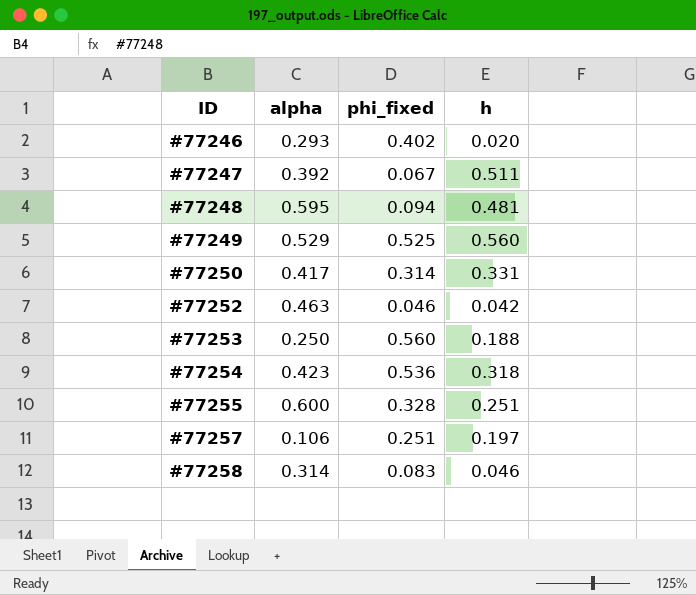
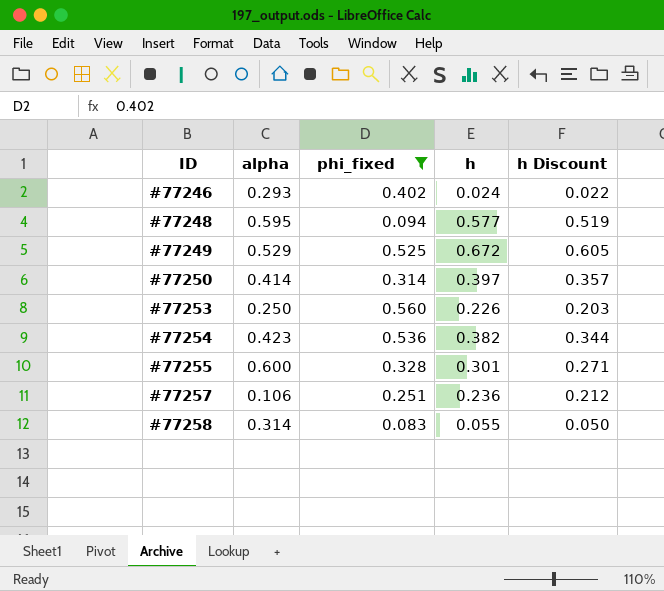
filter: none -> phi_fixed >= 0.083
column h Discount | formula: none -> [h] * 0.9
#77246 | h: 0.020 -> 0.024
#77248 | h: 0.481 -> 0.577
#77249 | h: 0.560 -> 0.672
#77250 | alpha: 0.417 -> 0.414
#77250 | h: 0.331 -> 0.397
#77253 | h: 0.188 -> 0.226
#77254 | h: 0.318 -> 0.382
#77255 | h: 0.251 -> 0.301
#77257 | h: 0.197 -> 0.236
#77258 | h: 0.046 -> 0.055

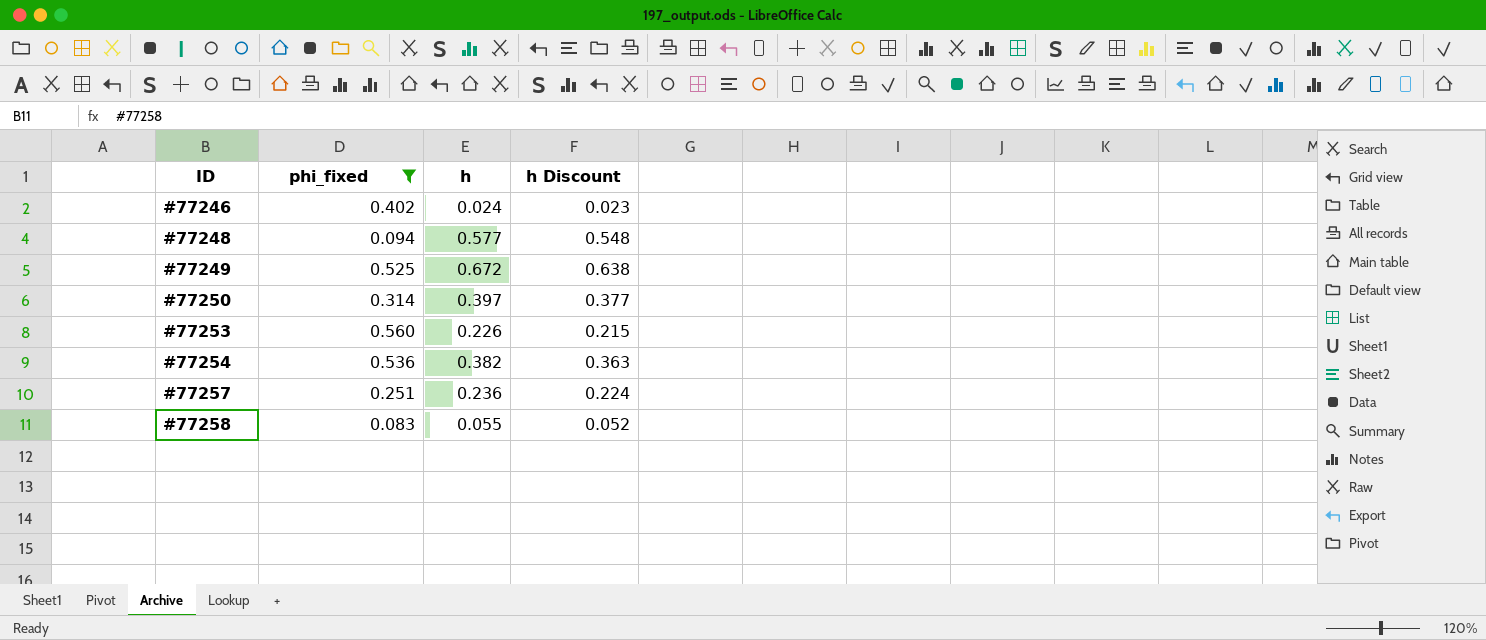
column alpha | position: 2 -> none
column h Discount | formula: [h] * 0.9 -> [h] * 0.95
row #77255: 0.600 | 0.328 | 0.301 | 0.271 -> none

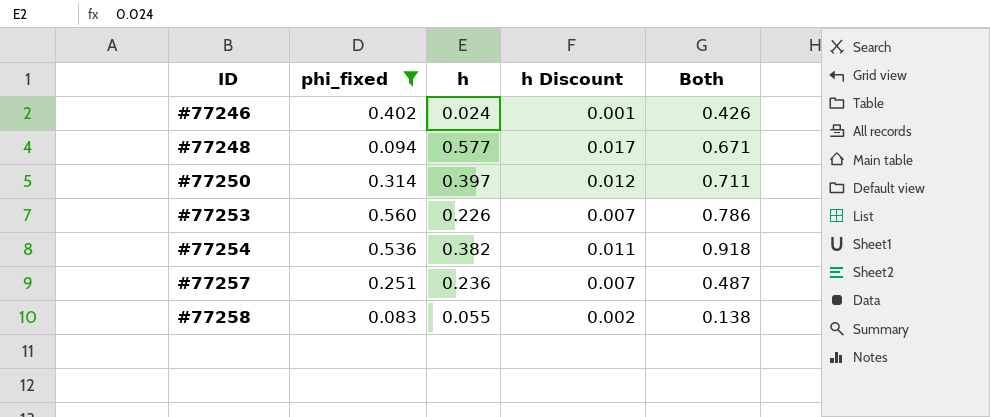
column h Discount | formula: [h] * 0.95 -> [h] * 0.03
column Both | formula: none -> [phi_fixed] + [h]
row #77249: 0.525 | 0.672 | 0.638 -> none

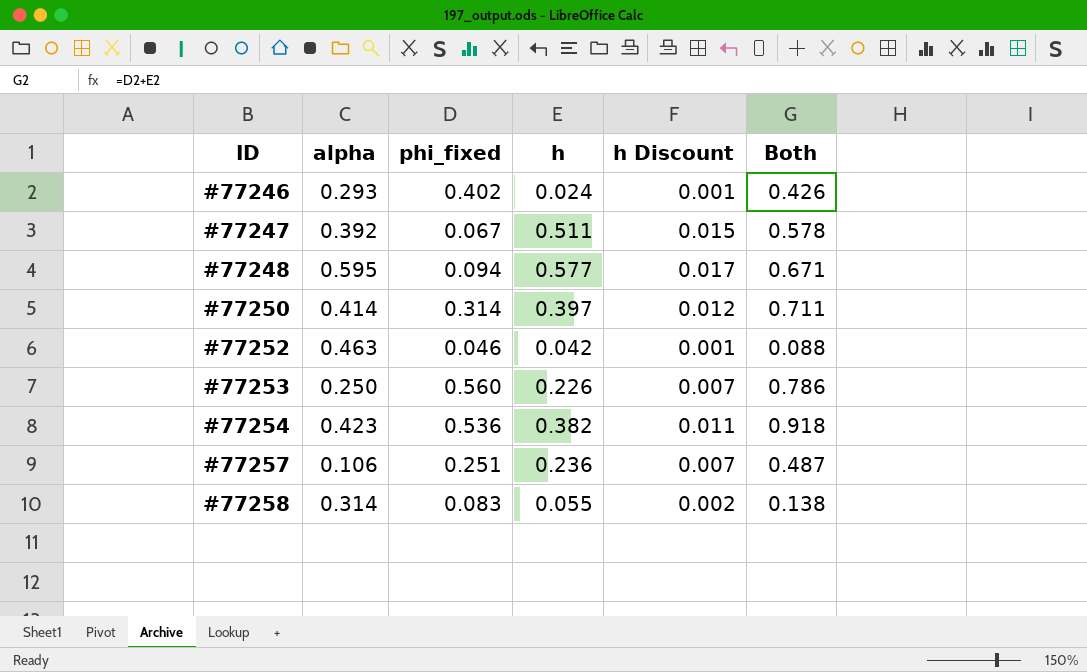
filter: phi_fixed >= 0.083 -> none
column alpha | position: none -> 2

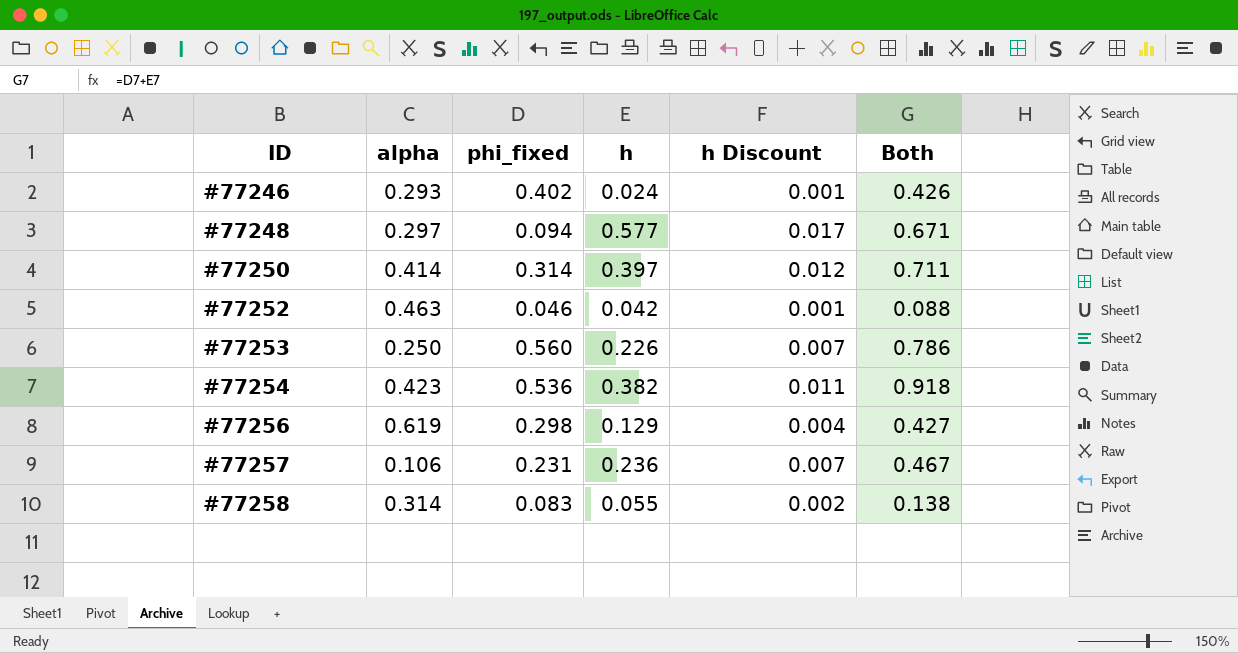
row #77247: 0.392 | 0.067 | 0.511 | 0.015 | 0.578 -> none
#77248 | alpha: 0.595 -> 0.297
row #77256: none -> 0.619 | 0.298 | 0.129 | 0.004 | 0.427
#77257 | phi_fixed: 0.251 -> 0.231
#77257 | Both: 0.487 -> 0.467

